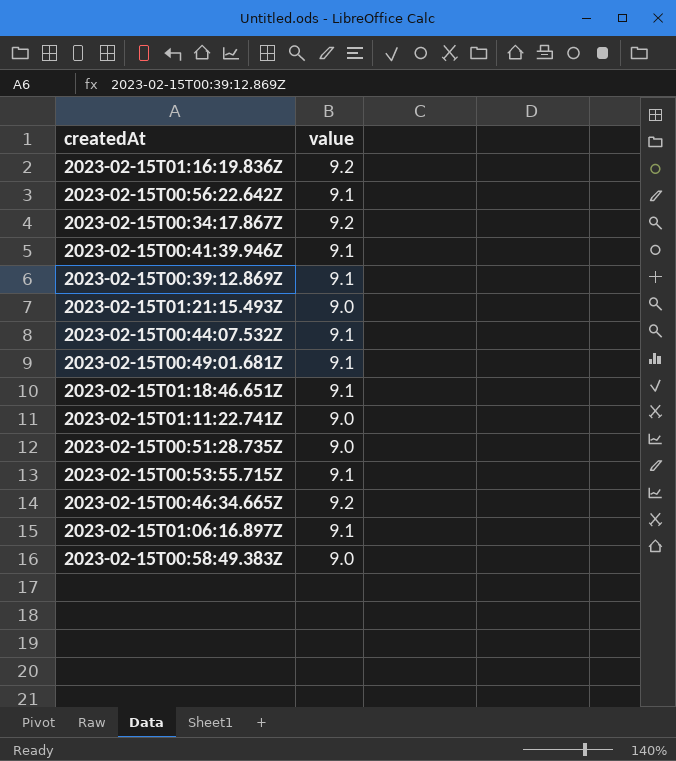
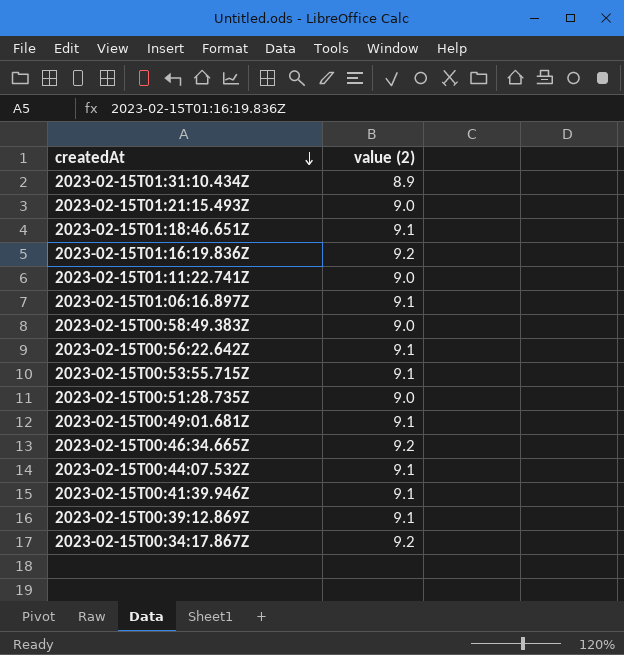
row order: none -> createdAt descending
column name: value -> value (2)
row 2023-02-15T01:31:10.434Z: none -> 8.9

